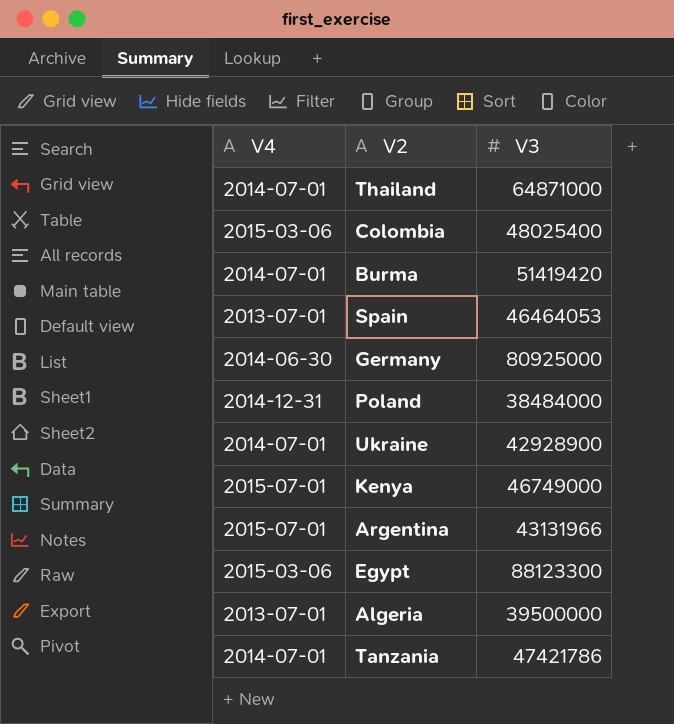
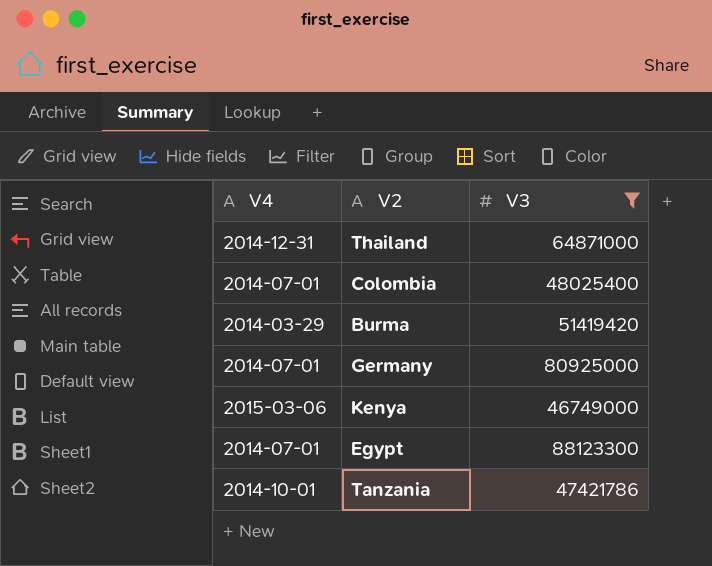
filter: none -> V3 >= 46749000
Thailand | V4: 2014-07-01 -> 2014-12-31
Colombia | V4: 2015-03-06 -> 2014-07-01
Burma | V4: 2014-07-01 -> 2014-03-29
Germany | V4: 2014-06-30 -> 2014-07-01
Kenya | V4: 2015-07-01 -> 2015-03-06
Egypt | V4: 2015-03-06 -> 2014-07-01
Tanzania | V4: 2014-07-01 -> 2014-10-01

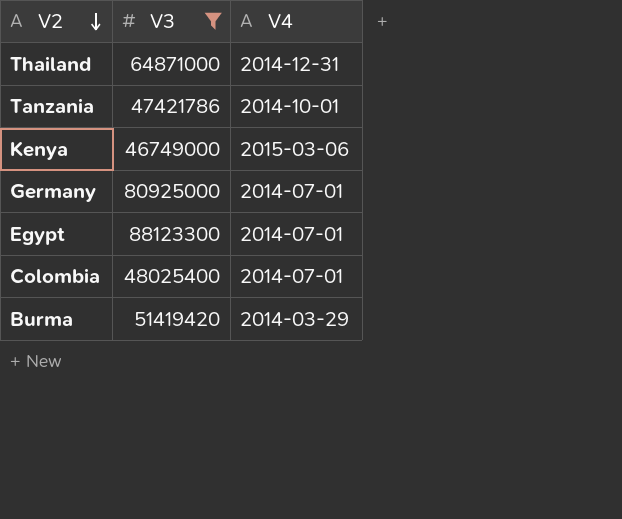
row order: none -> V2 descending
column V4 | position: 1 -> 3

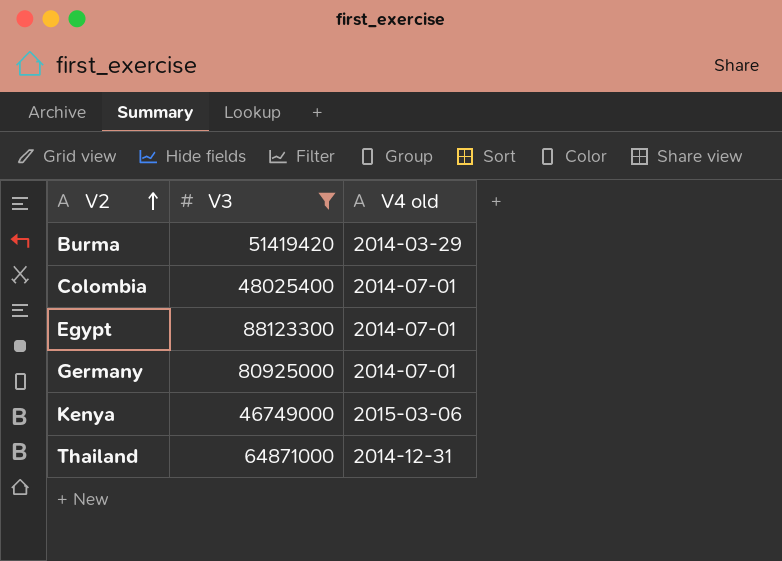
row order: V2 descending -> V2 ascending
column name: V4 -> V4 old
row Tanzania: 47421786 | 2014-10-01 -> none

